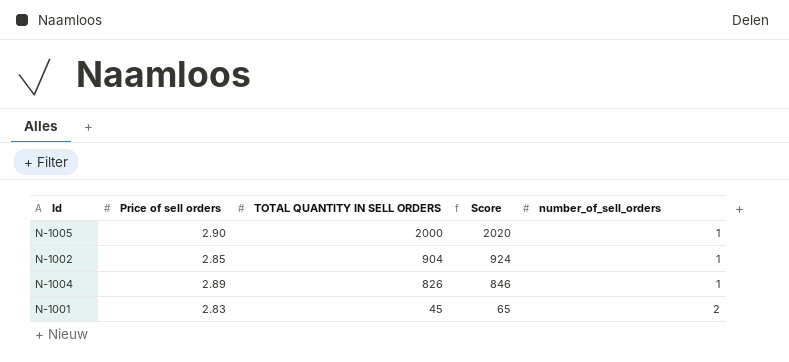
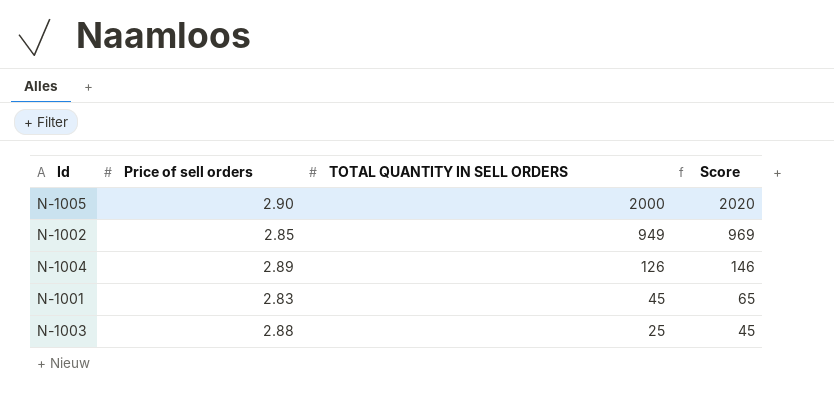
column number_of_sell_orders | position: 5 -> none
N-1002 | TOTAL QUANTITY IN SELL ORDERS: 904 -> 949
N-1002 | Score: 924 -> 969
N-1004 | TOTAL QUANTITY IN SELL ORDERS: 826 -> 126
N-1004 | Score: 846 -> 146
row N-1003: none -> 2.88 | 25 | 45

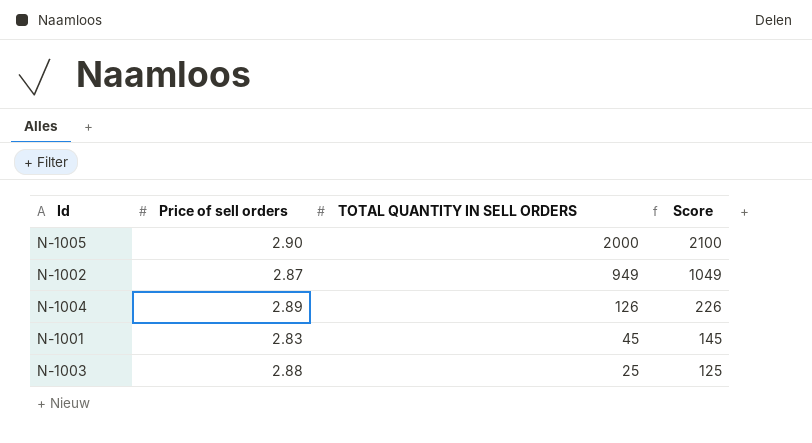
column Score | formula: [TOTAL QUANTITY IN SELL ORDERS] + 20 -> [TOTAL QUANTITY IN SELL ORDERS] + 100
N-1002 | Price of sell orders: 2.85 -> 2.87

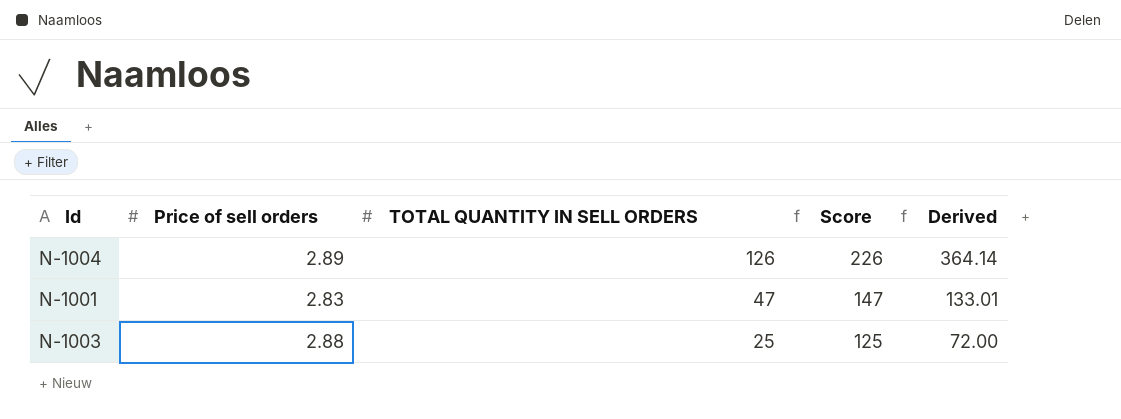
column Derived | formula: none -> [Price of sell orders] * [TOTAL QUANTITY IN SELL ORDERS]
row N-1005: 2.90 | 2000 | 2100 -> none
row N-1002: 2.87 | 949 | 1049 -> none
N-1001 | TOTAL QUANTITY IN SELL ORDERS: 45 -> 47
N-1001 | Score: 145 -> 147

